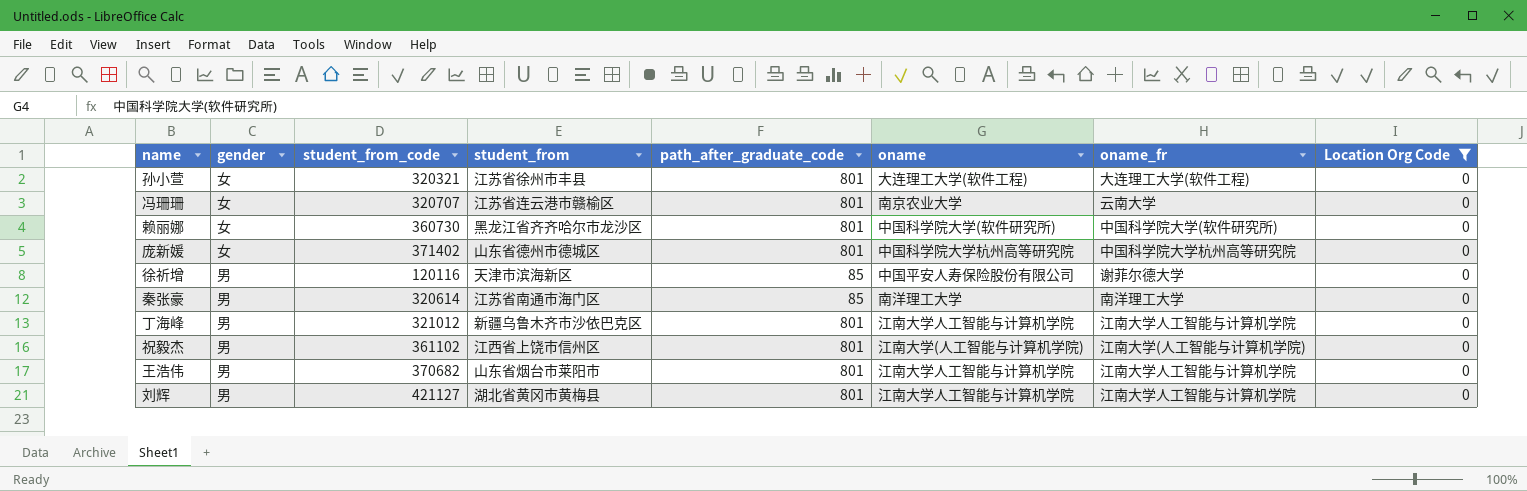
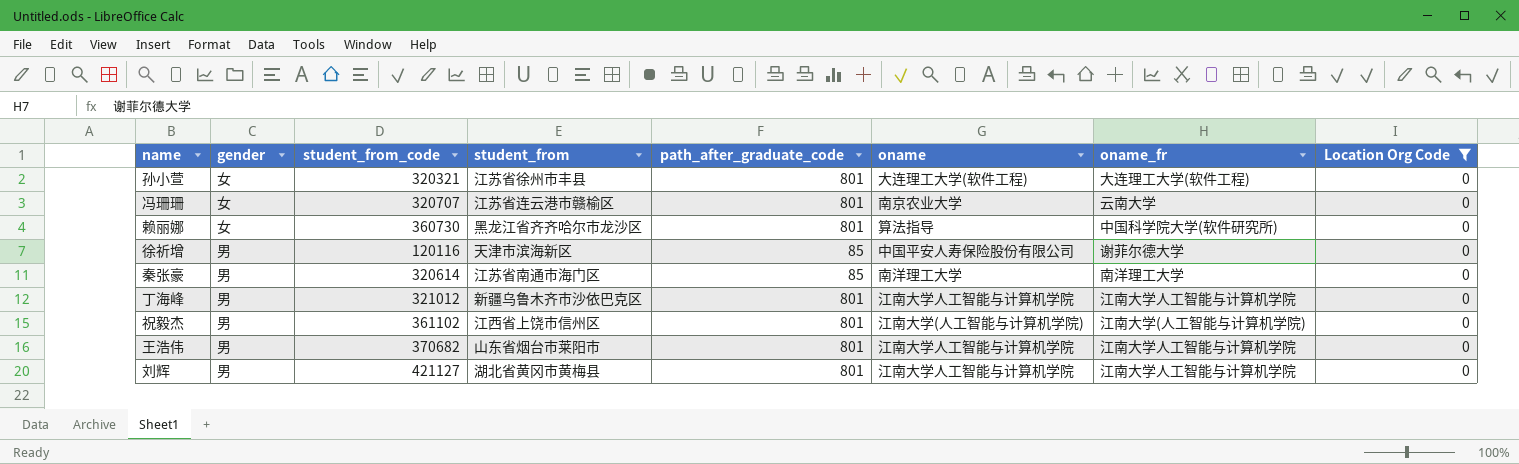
row 庞新媛: 女 | 371402 | 山东省德州市德城区 | 801 | 中国科学院大学杭州高等研究院 | 中国科学院大学杭州高等研究院 | 0 -> none
赖丽娜 | oname: 中国科学院大学(软件研究所) -> 算法指导

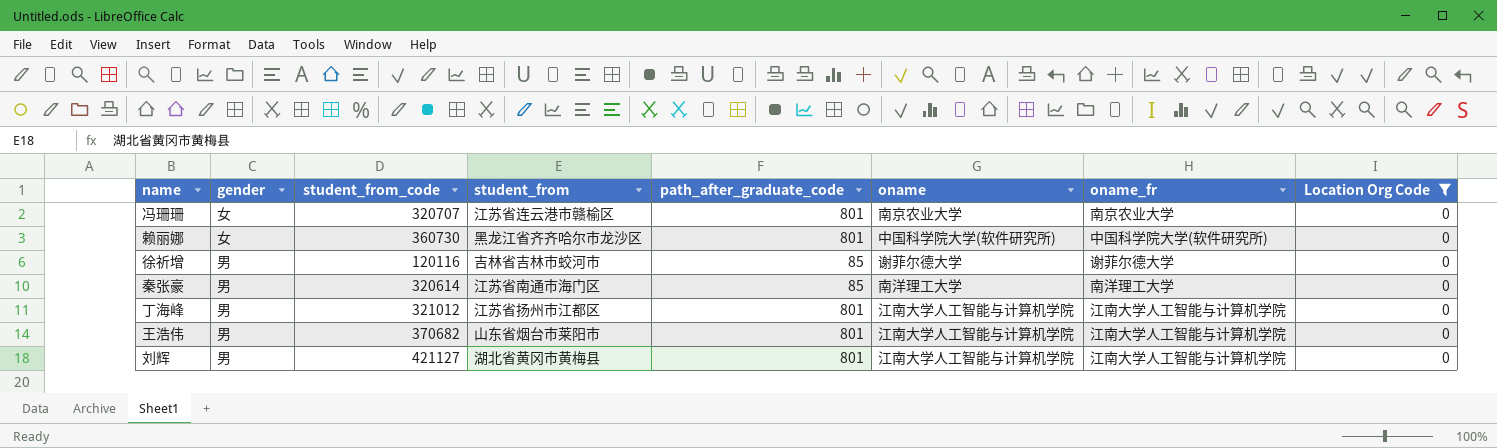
row 孙小萱: 女 | 320321 | 江苏省徐州市丰县 | 801 | 大连理工大学(软件工程) | 大连理工大学(软件工程) | 0 -> none
row 祝毅杰: 男 | 361102 | 江西省上饶市信州区 | 801 | 江南大学(人工智能与计算机学院) | 江南大学(人工智能与计算机学院) | 0 -> none
冯珊珊 | oname_fr: 云南大学 -> 南京农业大学
赖丽娜 | oname: 算法指导 -> 中国科学院大学(软件研究所)
徐祈增 | student_from: 天津市滨海新区 -> 吉林省吉林市蛟河市
徐祈增 | oname: 中国平安人寿保险股份有限公司 -> 谢菲尔德大学
丁海峰 | student_from: 新疆乌鲁木齐市沙依巴克区 -> 江苏省扬州市江都区

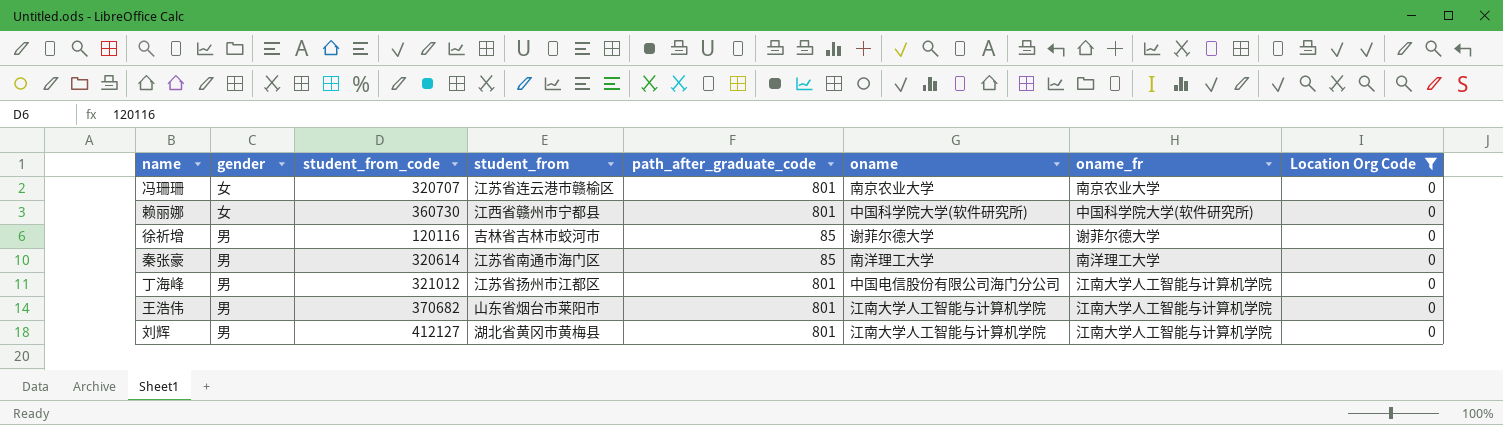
赖丽娜 | student_from: 黑龙江省齐齐哈尔市龙沙区 -> 江西省赣州市宁都县
丁海峰 | oname: 江南大学人工智能与计算机学院 -> 中国电信股份有限公司海门分公司
刘辉 | student_from_code: 421127 -> 412127

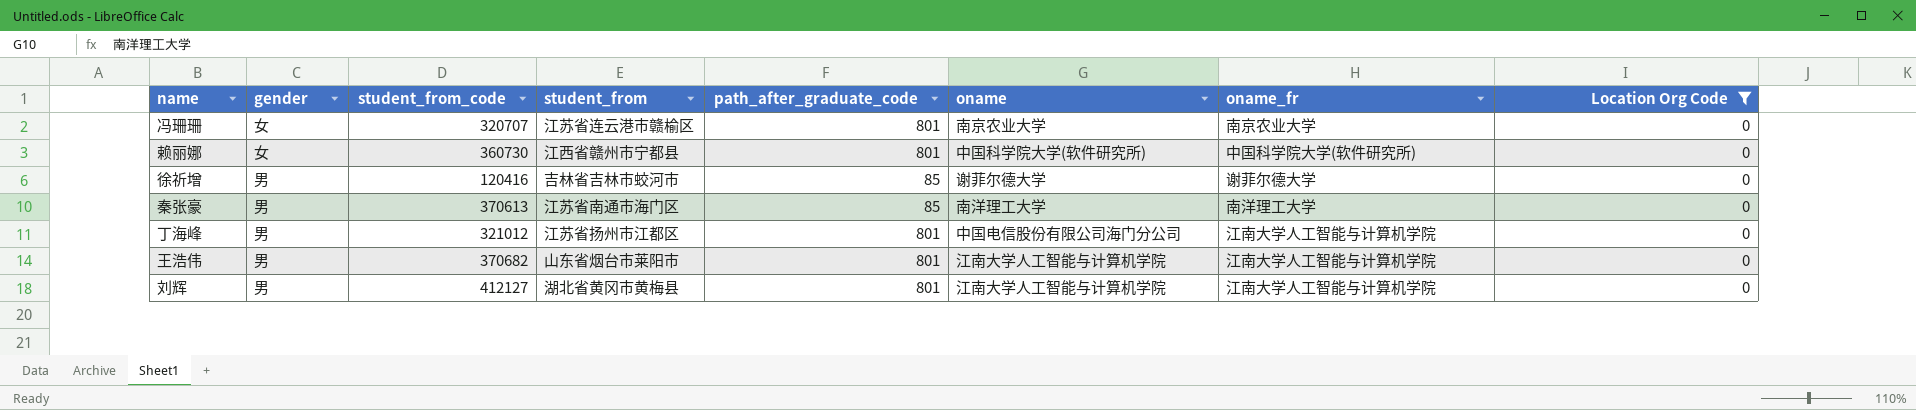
徐祈增 | student_from_code: 120116 -> 120416
秦张豪 | student_from_code: 320614 -> 370613

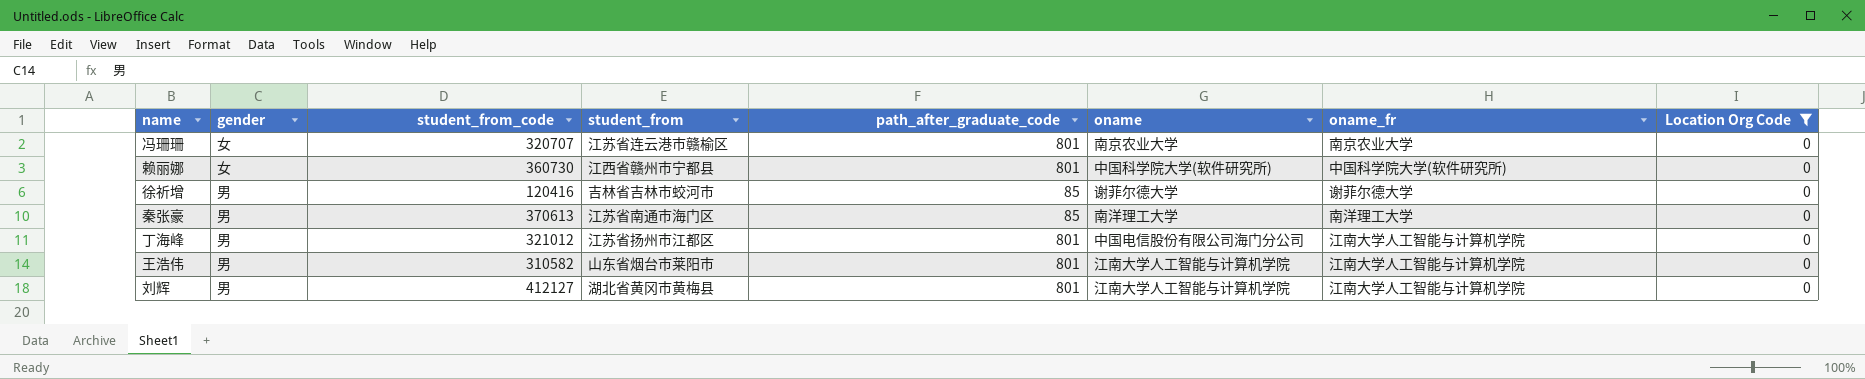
王浩伟 | student_from_code: 370682 -> 310582

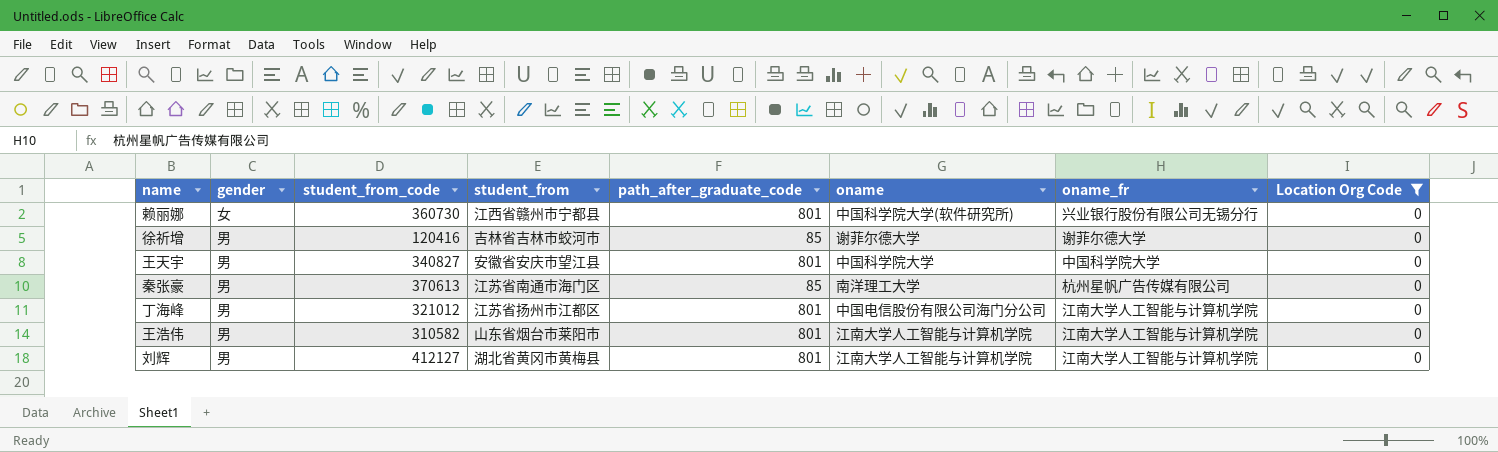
row 冯珊珊: 女 | 320707 | 江苏省连云港市赣榆区 | 801 | 南京农业大学 | 南京农业大学 | 0 -> none
赖丽娜 | oname_fr: 中国科学院大学(软件研究所) -> 兴业银行股份有限公司无锡分行
row 王天宇: none -> 男 | 340827 | 安徽省安庆市望江县 | 801 | 中国科学院大学 | 中国科学院大学 | 0
秦张豪 | oname_fr: 南洋理工大学 -> 杭州星帆广告传媒有限公司

